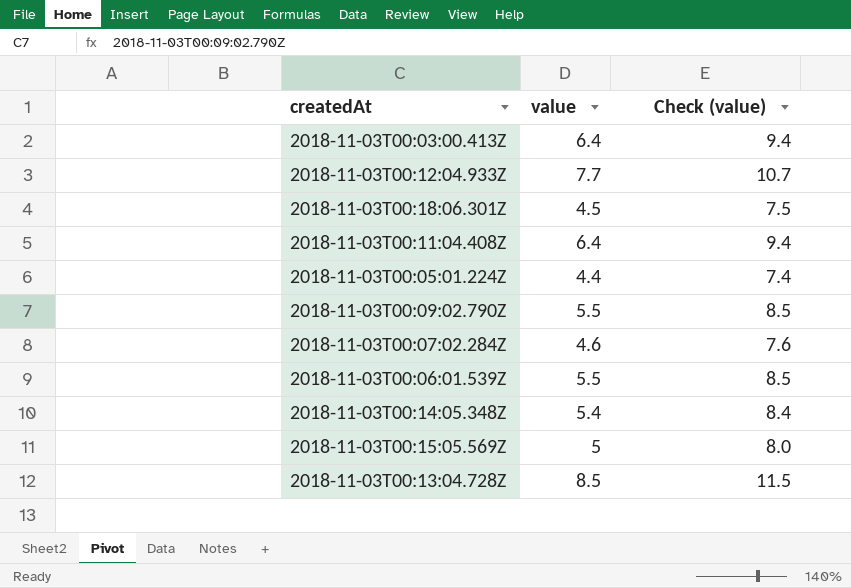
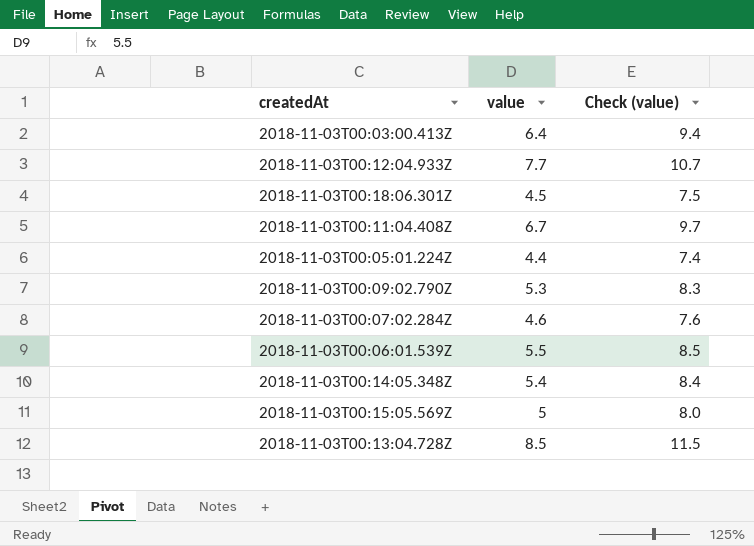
2018-11-03T00:11:04.408Z | value: 6.4 -> 6.7
2018-11-03T00:11:04.408Z | Check (value): 9.4 -> 9.7
2018-11-03T00:09:02.790Z | value: 5.5 -> 5.3
2018-11-03T00:09:02.790Z | Check (value): 8.5 -> 8.3

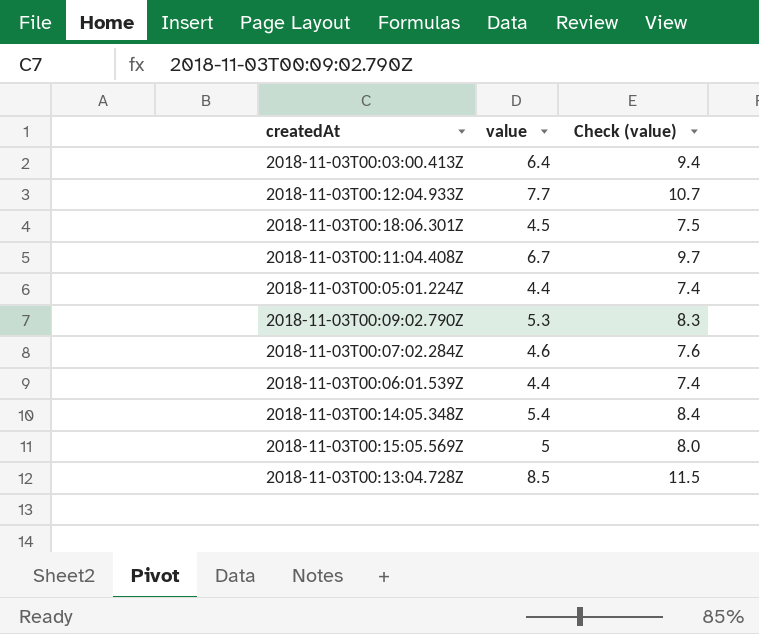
2018-11-03T00:06:01.539Z | value: 5.5 -> 4.4
2018-11-03T00:06:01.539Z | Check (value): 8.5 -> 7.4

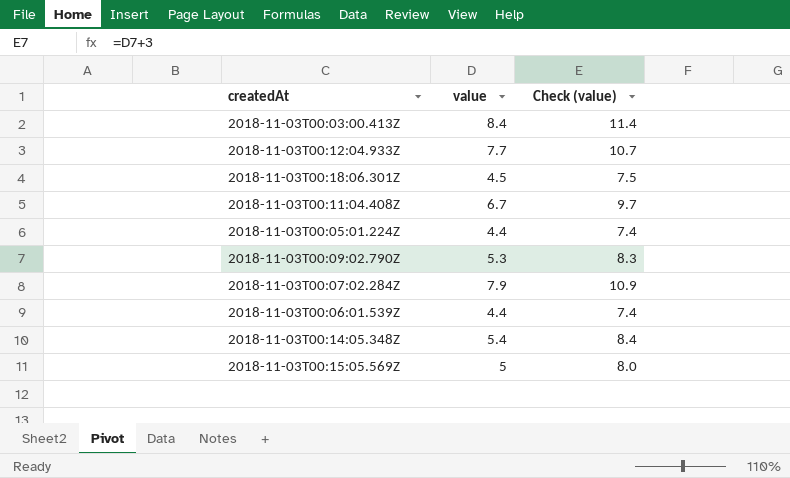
row 2018-11-03T00:13:04.728Z: 8.5 | 11.5 -> none
2018-11-03T00:03:00.413Z | value: 6.4 -> 8.4
2018-11-03T00:03:00.413Z | Check (value): 9.4 -> 11.4
2018-11-03T00:07:02.284Z | value: 4.6 -> 7.9
2018-11-03T00:07:02.284Z | Check (value): 7.6 -> 10.9

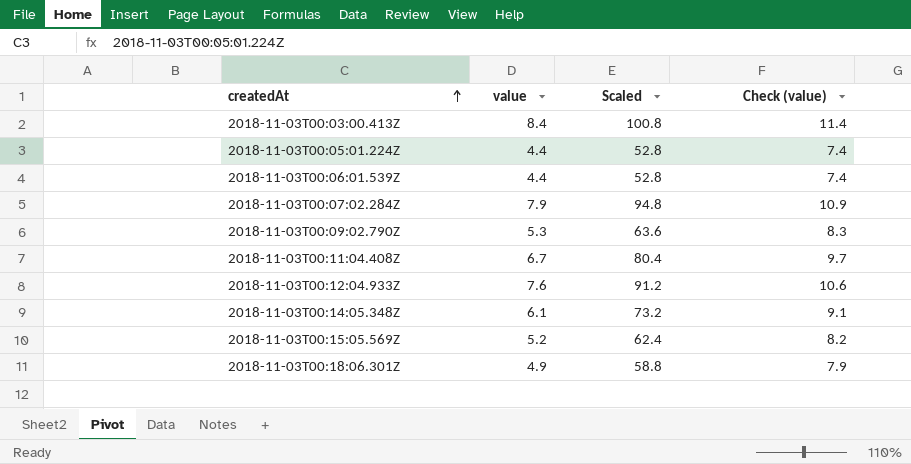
row order: none -> createdAt ascending
column Scaled | formula: none -> [value] * 12
2018-11-03T00:12:04.933Z | value: 7.7 -> 7.6
2018-11-03T00:12:04.933Z | Check (value): 10.7 -> 10.6
2018-11-03T00:14:05.348Z | value: 5.4 -> 6.1
2018-11-03T00:14:05.348Z | Check (value): 8.4 -> 9.1
2018-11-03T00:15:05.569Z | value: 5 -> 5.2
2018-11-03T00:15:05.569Z | Check (value): 8.0 -> 8.2
2018-11-03T00:18:06.301Z | value: 4.5 -> 4.9
2018-11-03T00:18:06.301Z | Check (value): 7.5 -> 7.9

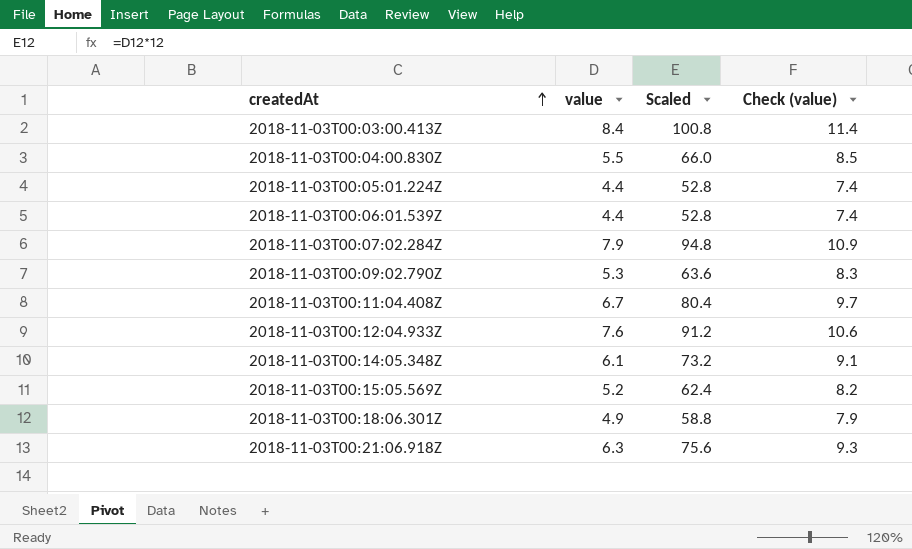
row 2018-11-03T00:04:00.830Z: none -> 5.5 | 66.0 | 8.5
row 2018-11-03T00:21:06.918Z: none -> 6.3 | 75.6 | 9.3

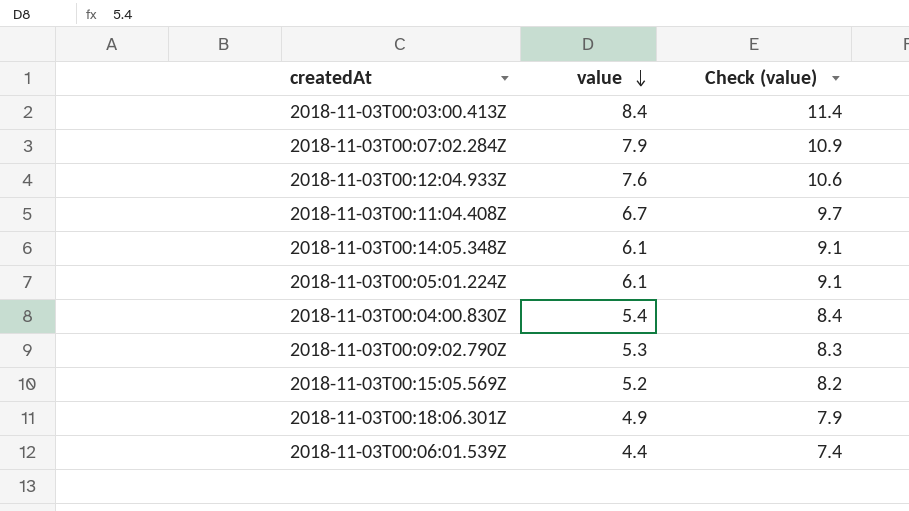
row order: createdAt ascending -> value descending
column Scaled | formula: [value] * 12 -> none
row 2018-11-03T00:21:06.918Z: 6.3 | 75.6 | 9.3 -> none
2018-11-03T00:05:01.224Z | value: 4.4 -> 6.1
2018-11-03T00:05:01.224Z | Check (value): 7.4 -> 9.1
2018-11-03T00:04:00.830Z | value: 5.5 -> 5.4
2018-11-03T00:04:00.830Z | Check (value): 8.5 -> 8.4

